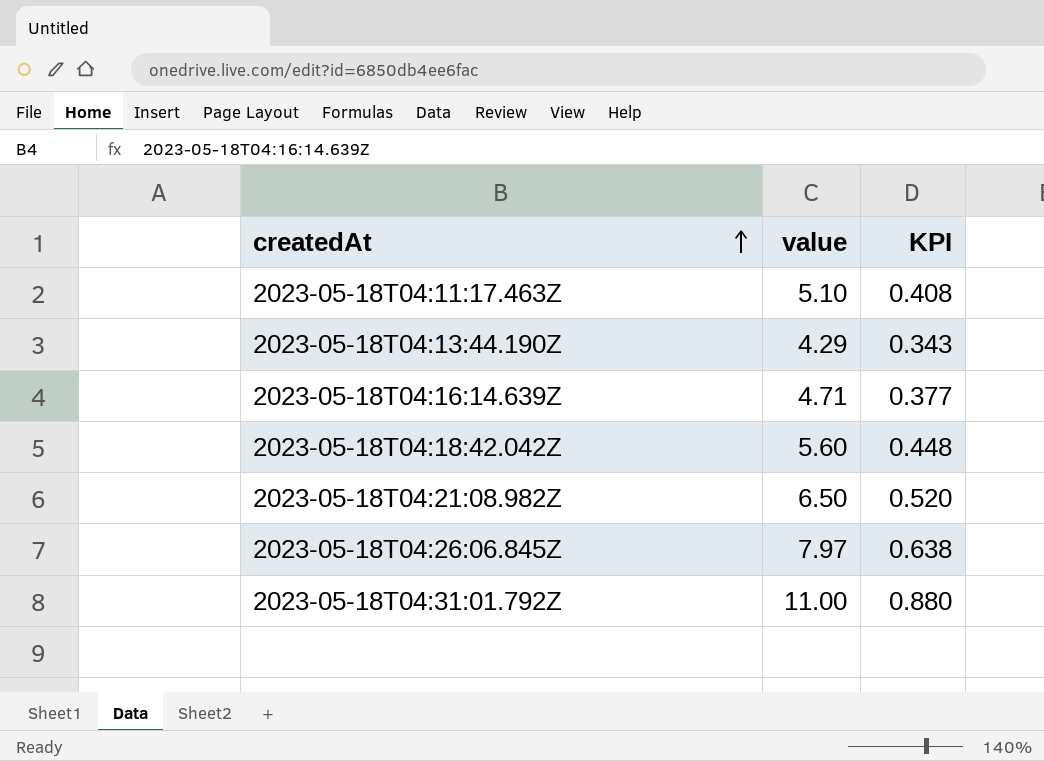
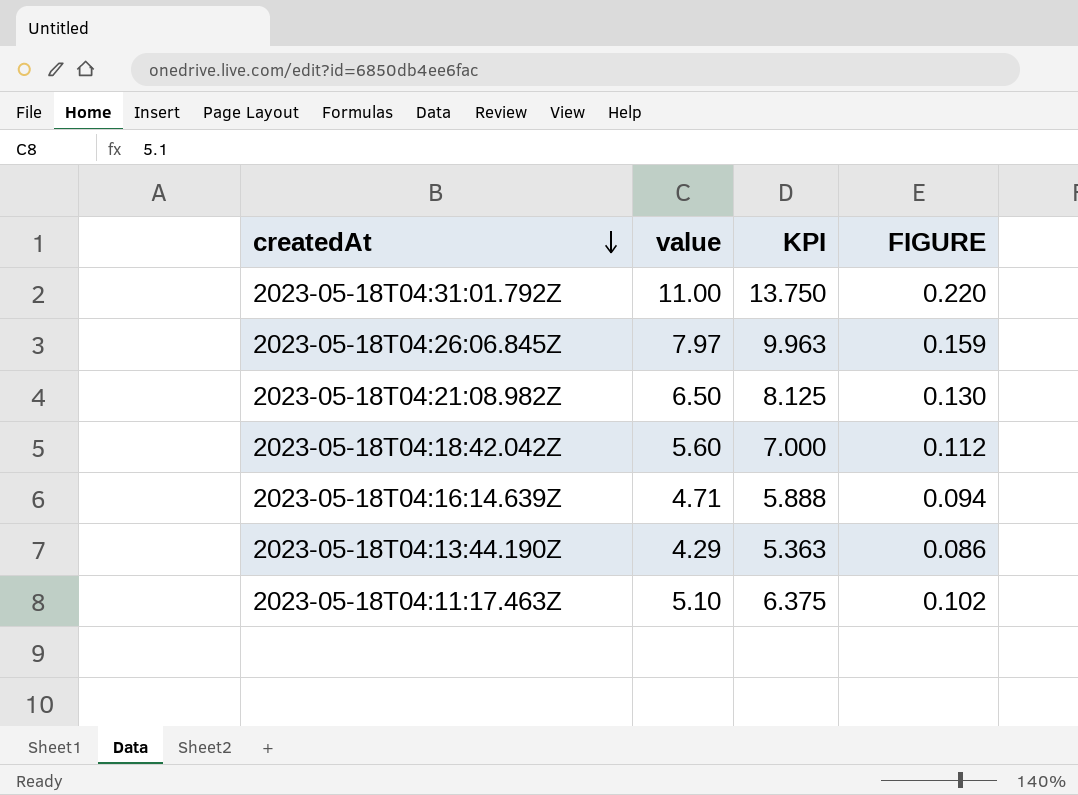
row order: createdAt ascending -> createdAt descending
column KPI | formula: [value] * 0.08 -> [value] * 1.25
column FIGURE | formula: none -> [value] * 0.02

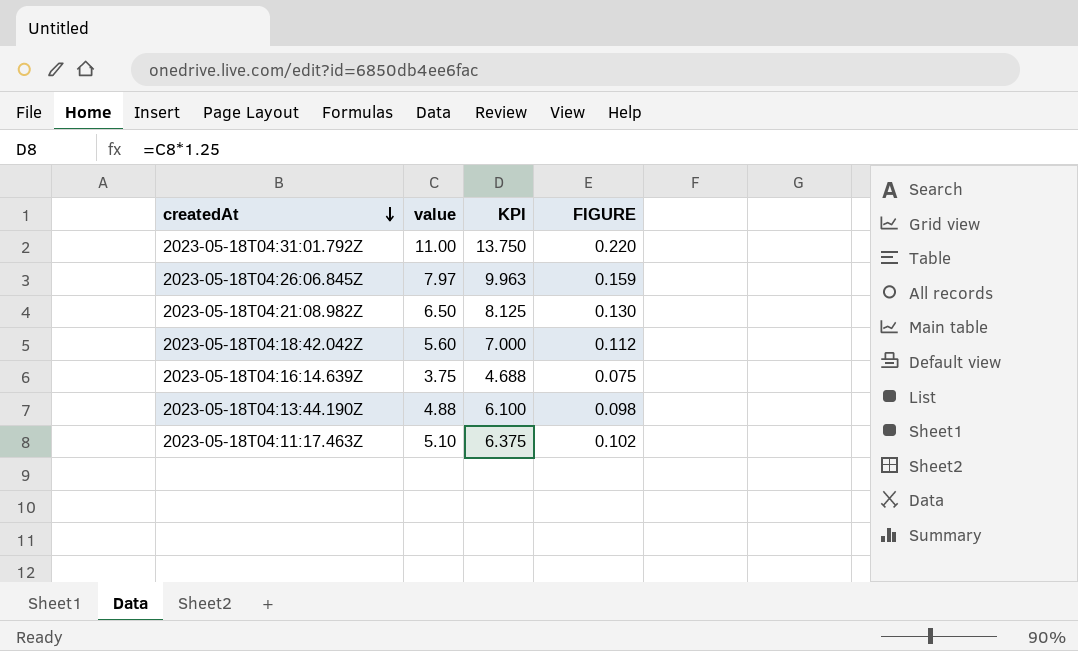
2023-05-18T04:16:14.639Z | value: 4.71 -> 3.75
2023-05-18T04:16:14.639Z | KPI: 5.888 -> 4.688
2023-05-18T04:16:14.639Z | FIGURE: 0.094 -> 0.075
2023-05-18T04:13:44.190Z | value: 4.29 -> 4.88
2023-05-18T04:13:44.190Z | KPI: 5.363 -> 6.100
2023-05-18T04:13:44.190Z | FIGURE: 0.086 -> 0.098

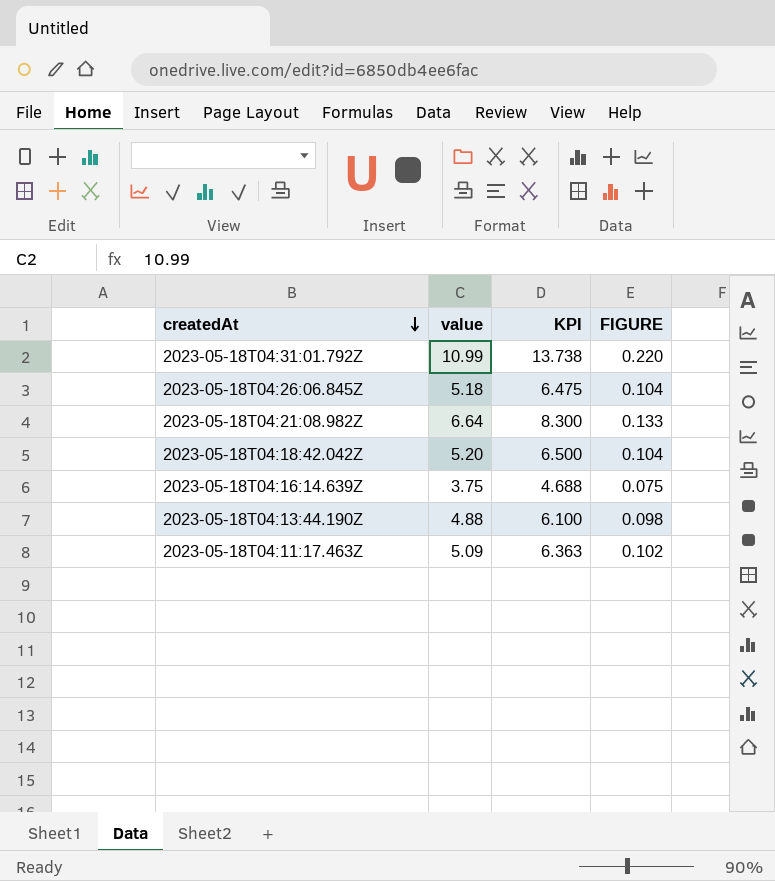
2023-05-18T04:31:01.792Z | value: 11.00 -> 10.99
2023-05-18T04:31:01.792Z | KPI: 13.750 -> 13.738
2023-05-18T04:26:06.845Z | value: 7.97 -> 5.18
2023-05-18T04:26:06.845Z | KPI: 9.963 -> 6.475
2023-05-18T04:26:06.845Z | FIGURE: 0.159 -> 0.104
2023-05-18T04:21:08.982Z | value: 6.50 -> 6.64
2023-05-18T04:21:08.982Z | KPI: 8.125 -> 8.300
2023-05-18T04:21:08.982Z | FIGURE: 0.130 -> 0.133
2023-05-18T04:18:42.042Z | value: 5.60 -> 5.20
2023-05-18T04:18:42.042Z | KPI: 7.000 -> 6.500
2023-05-18T04:18:42.042Z | FIGURE: 0.112 -> 0.104
2023-05-18T04:11:17.463Z | value: 5.10 -> 5.09
2023-05-18T04:11:17.463Z | KPI: 6.375 -> 6.363

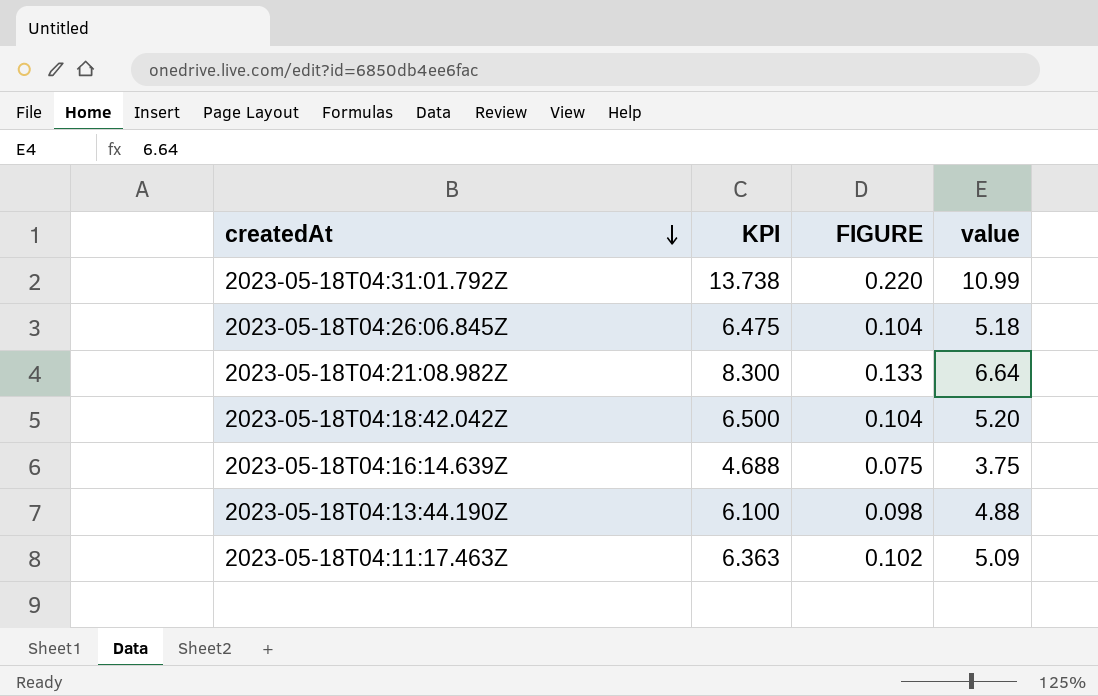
column value | position: 2 -> 4

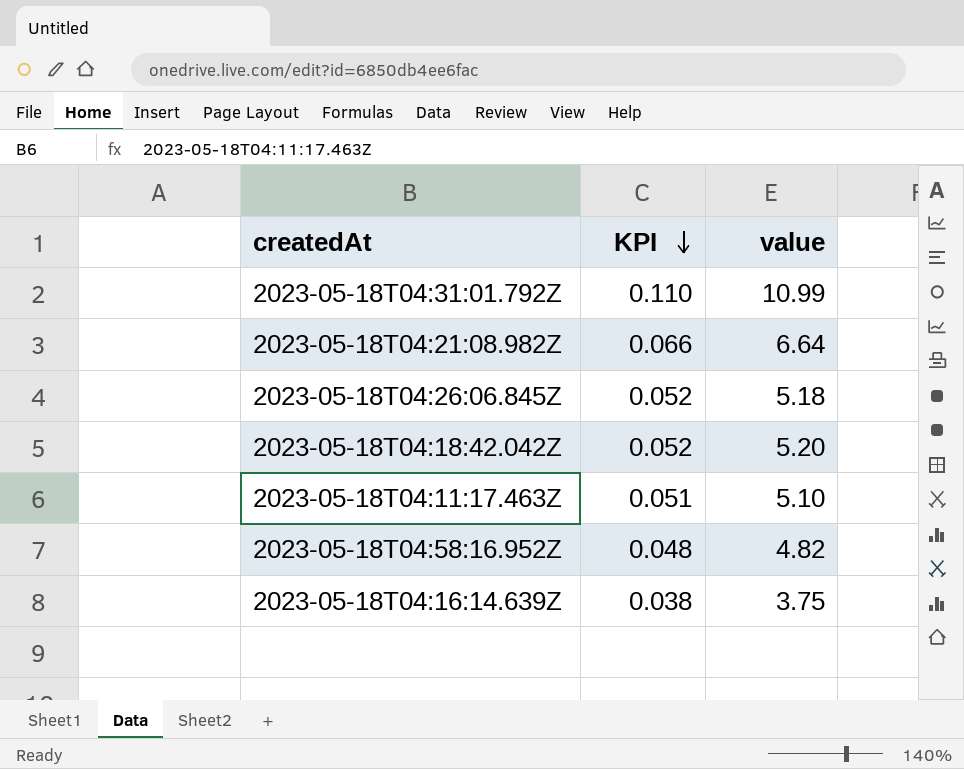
row order: createdAt descending -> KPI descending
column FIGURE | formula: [value] * 0.02 -> none
column KPI | formula: [value] * 1.25 -> [value] * 0.01
row 2023-05-18T04:13:44.190Z: 6.100 | 0.098 | 4.88 -> none
2023-05-18T04:11:17.463Z | value: 5.09 -> 5.10
row 2023-05-18T04:58:16.952Z: none -> 0.048 | 4.82

